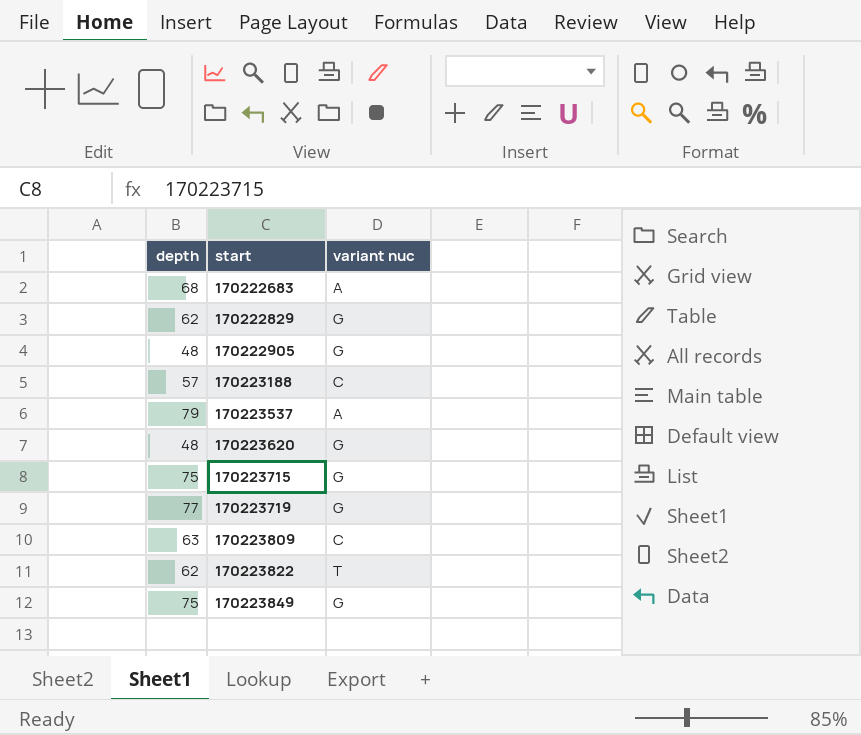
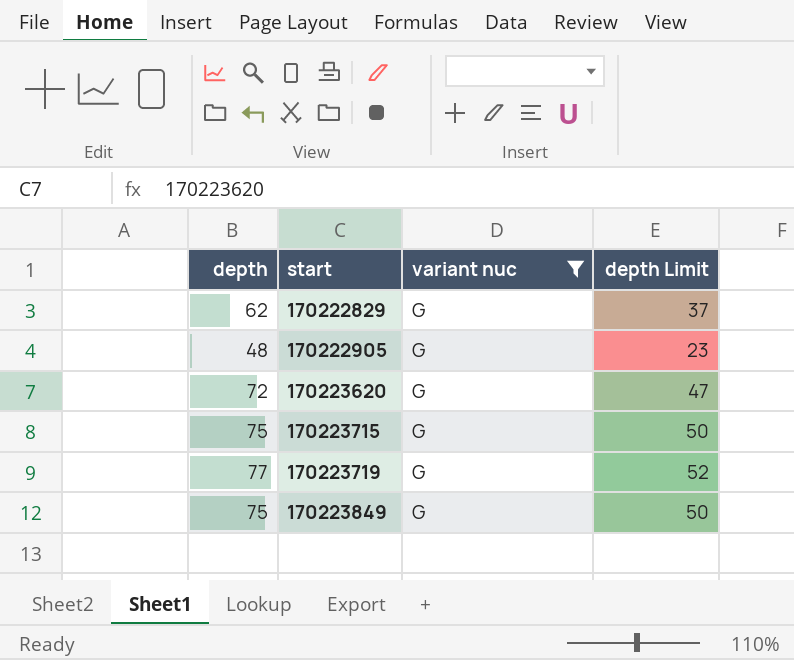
filter: none -> variant nuc = G
column depth Limit | formula: none -> [depth] - 25
170223620 | depth: 48 -> 72

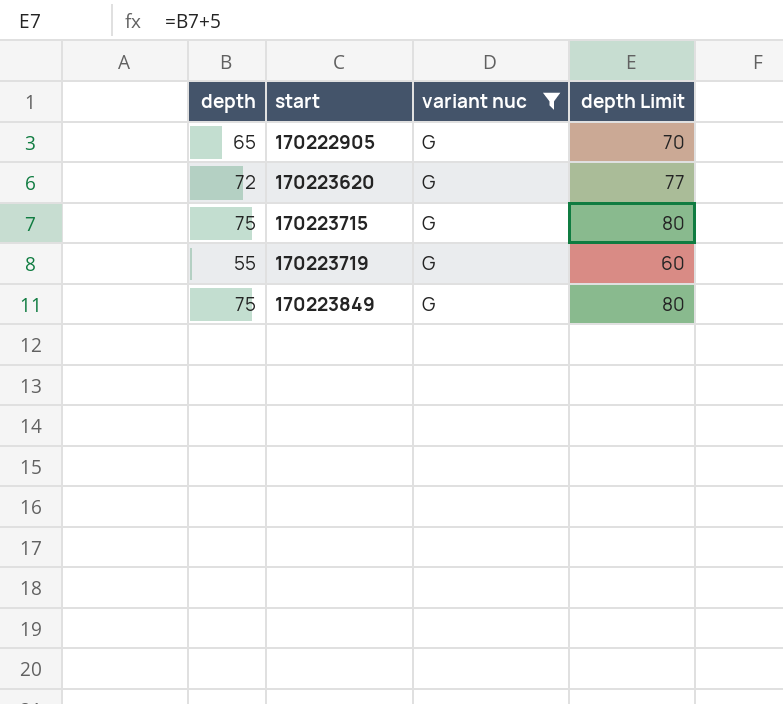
column depth Limit | formula: [depth] - 25 -> [depth] + 5
row 170222829: 62 | G | 37 -> none
170222905 | depth: 48 -> 65
170223719 | depth: 77 -> 55

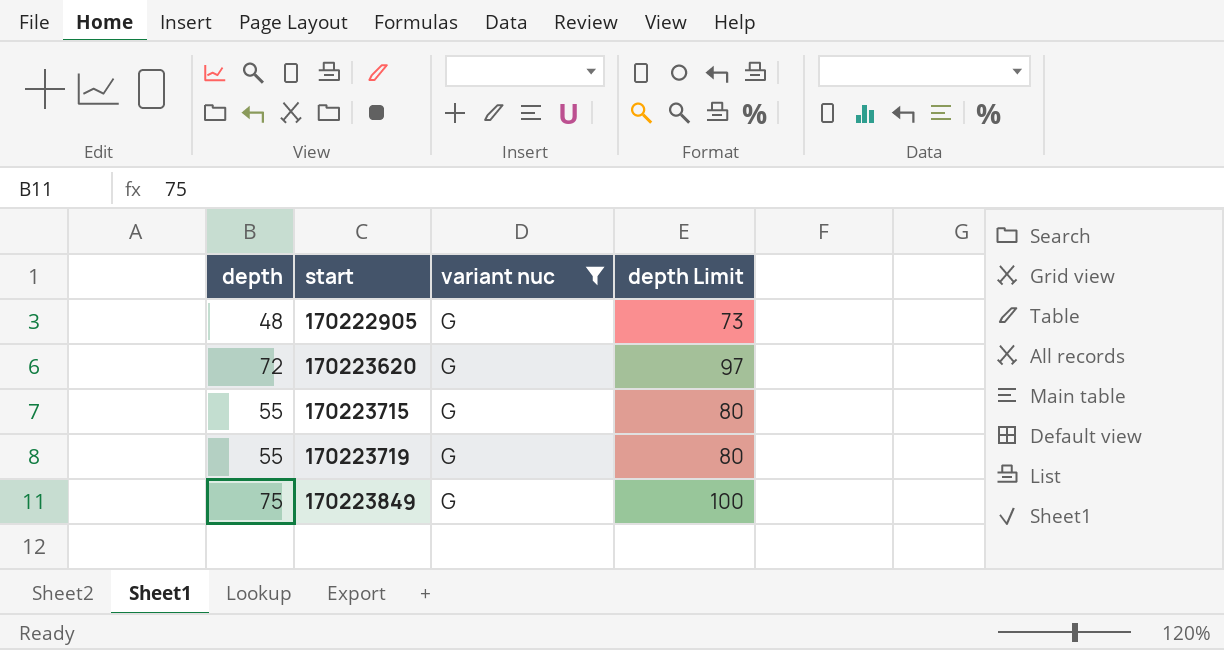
column depth Limit | formula: [depth] + 5 -> [depth] + 25
170222905 | depth: 65 -> 48
170223715 | depth: 75 -> 55

